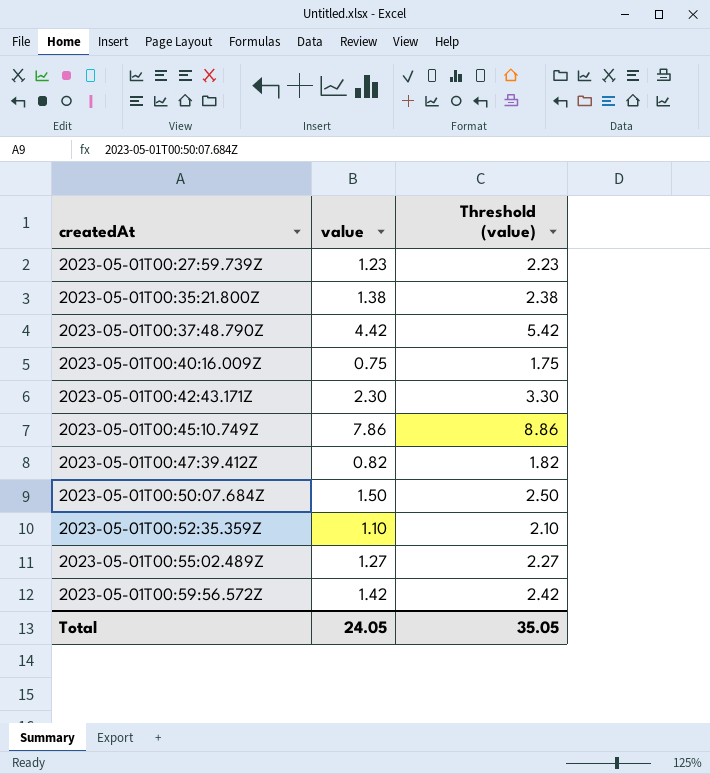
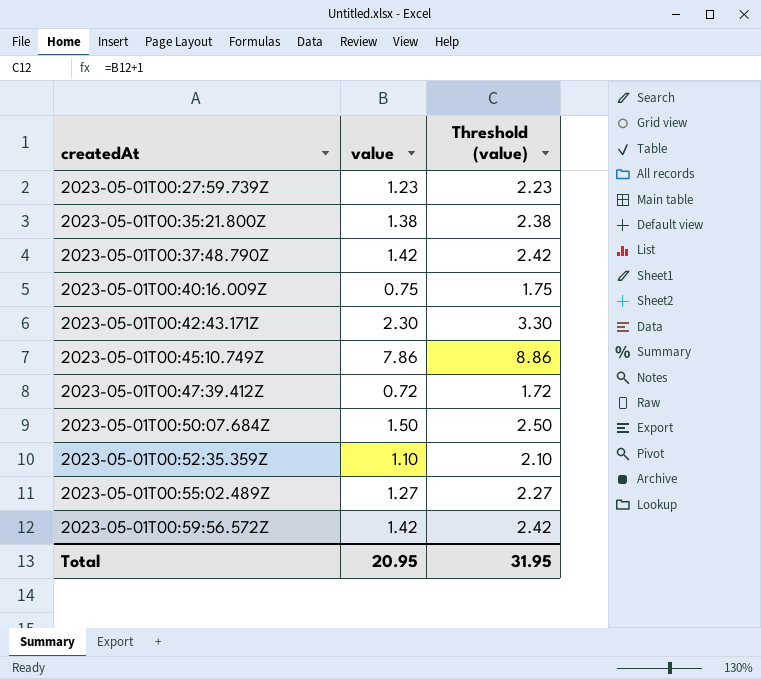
2023-05-01T00:37:48.790Z | value: 4.42 -> 1.42
2023-05-01T00:37:48.790Z | Threshold (value): 5.42 -> 2.42
2023-05-01T00:47:39.412Z | value: 0.82 -> 0.72
2023-05-01T00:47:39.412Z | Threshold (value): 1.82 -> 1.72
Total | value: 24.05 -> 20.95
Total | Threshold (value): 35.05 -> 31.95

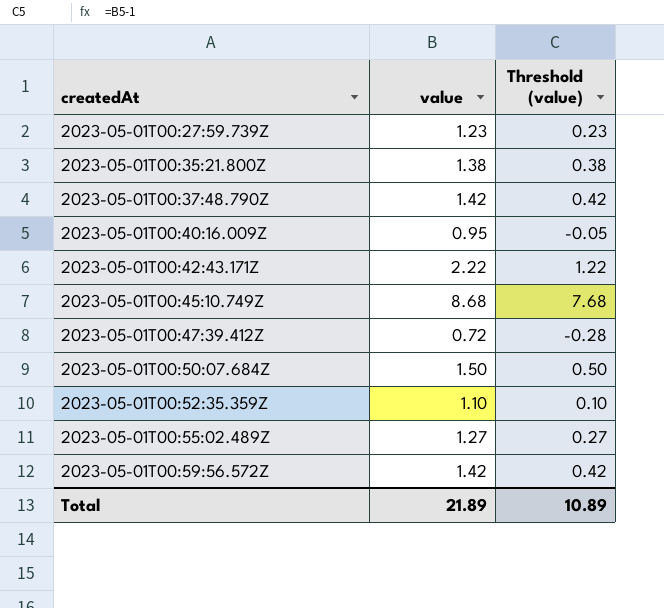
column Threshold (value) | formula: [value] + 1 -> [value] - 1
2023-05-01T00:40:16.009Z | value: 0.75 -> 0.95
2023-05-01T00:42:43.171Z | value: 2.30 -> 2.22
2023-05-01T00:45:10.749Z | value: 7.86 -> 8.68
Total | value: 20.95 -> 21.89
Total | Threshold (value): 31.95 -> 10.89

